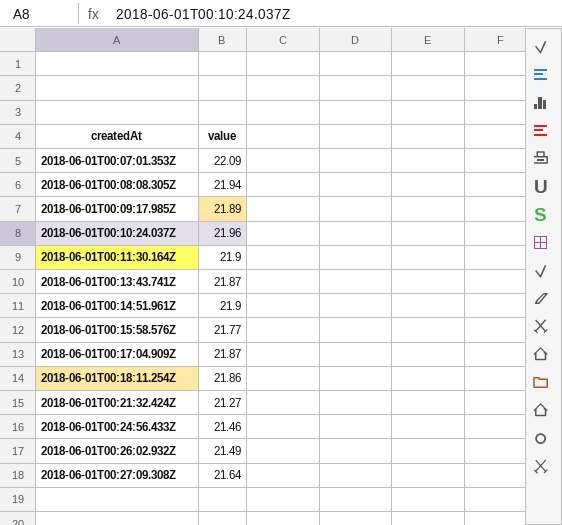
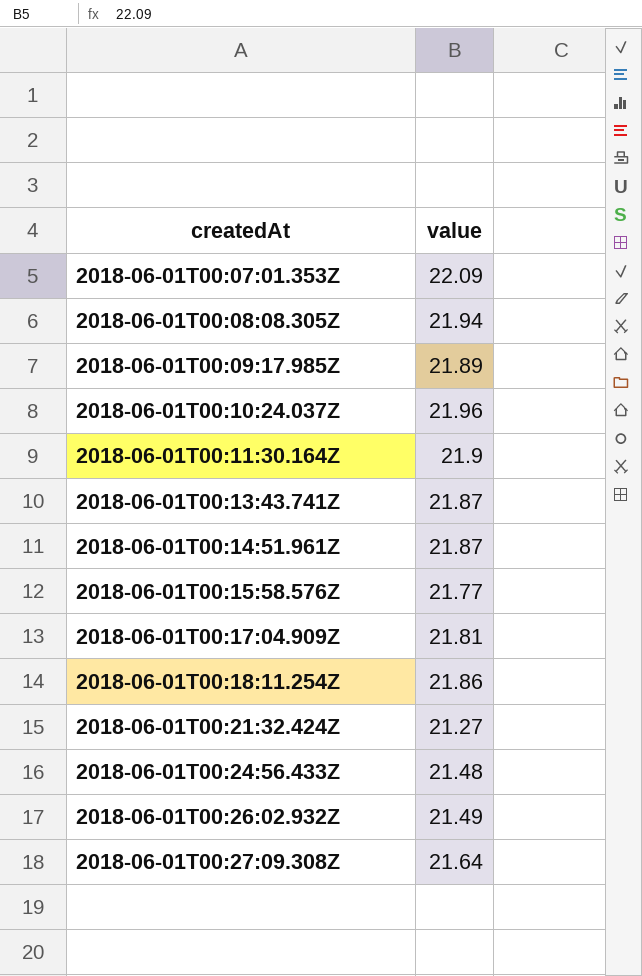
2018-06-01T00:14:51.961Z | value: 21.9 -> 21.87
2018-06-01T00:17:04.909Z | value: 21.87 -> 21.81
2018-06-01T00:24:56.433Z | value: 21.46 -> 21.48

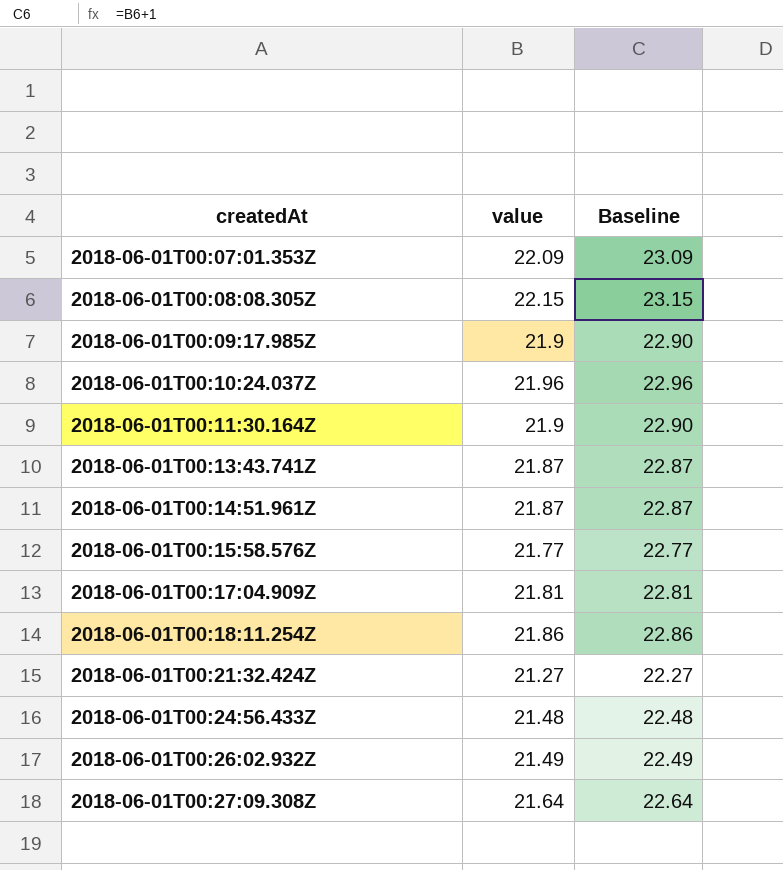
column Baseline | formula: none -> [value] + 1
2018-06-01T00:08:08.305Z | value: 21.94 -> 22.15
2018-06-01T00:09:17.985Z | value: 21.89 -> 21.9

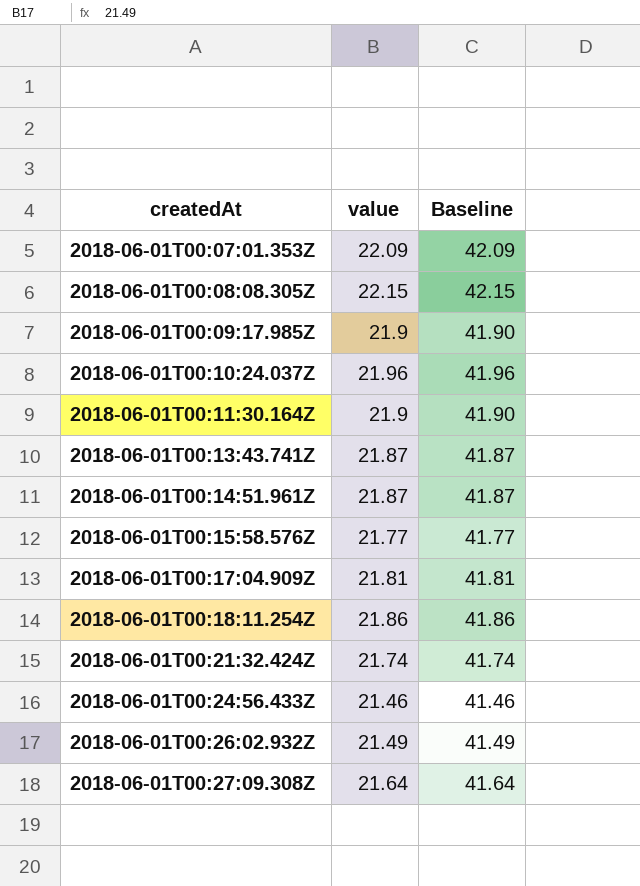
column Baseline | formula: [value] + 1 -> [value] + 20
2018-06-01T00:21:32.424Z | value: 21.27 -> 21.74
2018-06-01T00:24:56.433Z | value: 21.48 -> 21.46

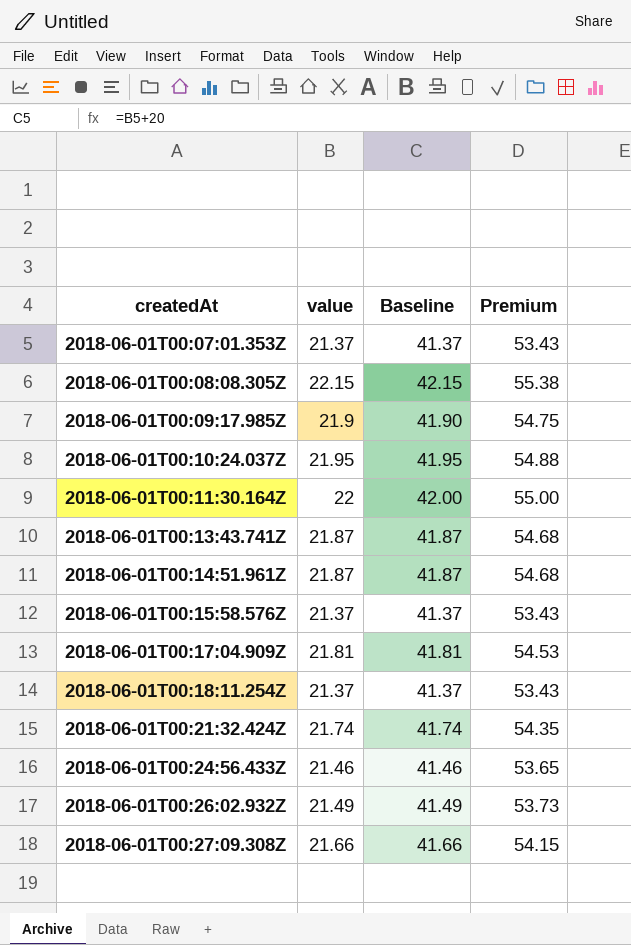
column Premium | formula: none -> [value] * 2.5
2018-06-01T00:07:01.353Z | value: 22.09 -> 21.37
2018-06-01T00:07:01.353Z | Baseline: 42.09 -> 41.37
2018-06-01T00:10:24.037Z | value: 21.96 -> 21.95
2018-06-01T00:10:24.037Z | Baseline: 41.96 -> 41.95
2018-06-01T00:11:30.164Z | value: 21.9 -> 22
2018-06-01T00:11:30.164Z | Baseline: 41.90 -> 42.00
2018-06-01T00:15:58.576Z | value: 21.77 -> 21.37
2018-06-01T00:15:58.576Z | Baseline: 41.77 -> 41.37
2018-06-01T00:18:11.254Z | value: 21.86 -> 21.37
2018-06-01T00:18:11.254Z | Baseline: 41.86 -> 41.37
2018-06-01T00:27:09.308Z | value: 21.64 -> 21.66
2018-06-01T00:27:09.308Z | Baseline: 41.64 -> 41.66

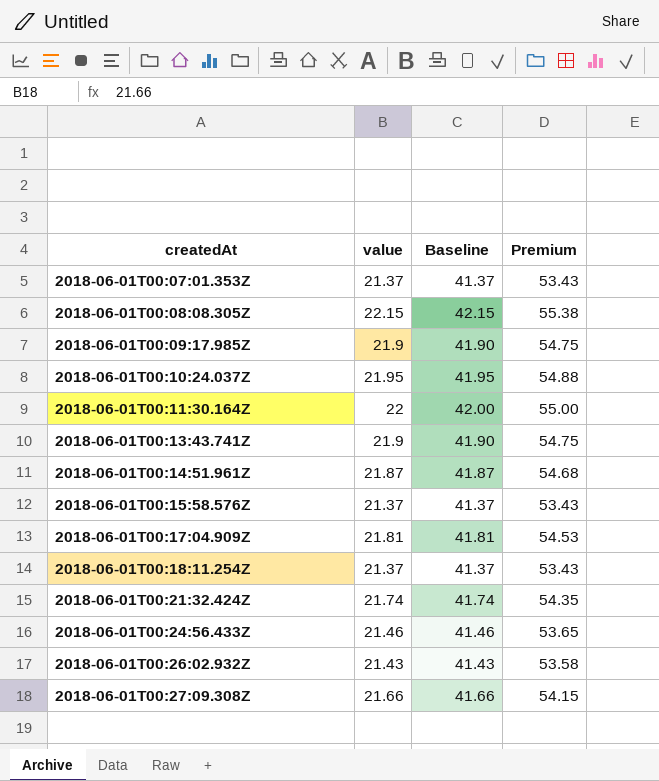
2018-06-01T00:13:43.741Z | value: 21.87 -> 21.9
2018-06-01T00:13:43.741Z | Baseline: 41.87 -> 41.90
2018-06-01T00:13:43.741Z | Premium: 54.68 -> 54.75
2018-06-01T00:26:02.932Z | value: 21.49 -> 21.43
2018-06-01T00:26:02.932Z | Baseline: 41.49 -> 41.43
2018-06-01T00:26:02.932Z | Premium: 53.73 -> 53.58

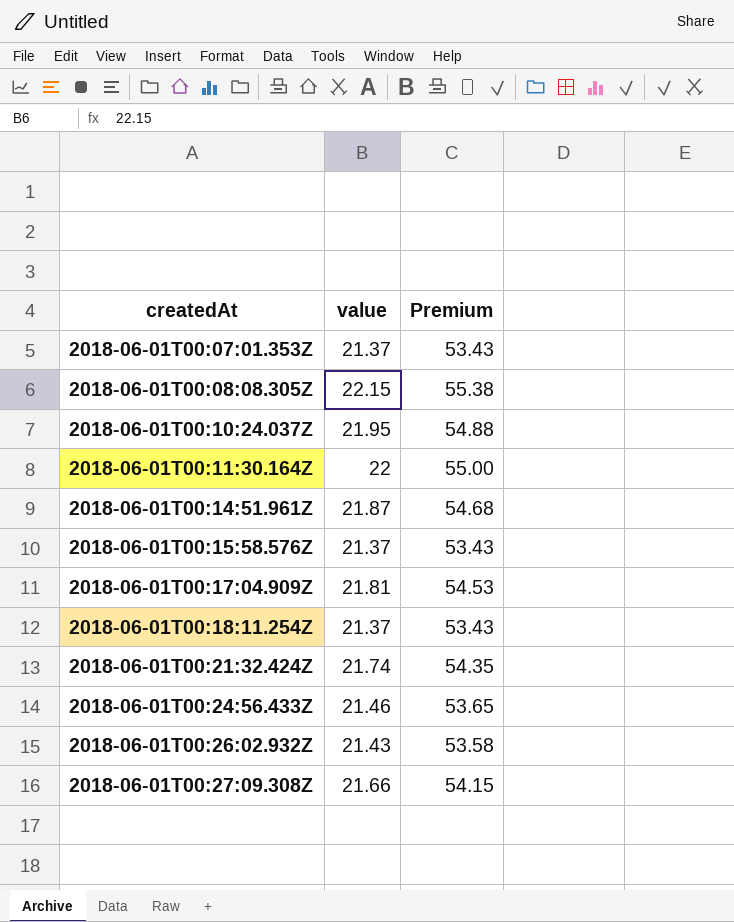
column Baseline | formula: [value] + 20 -> none
row 2018-06-01T00:09:17.985Z: 21.9 | 41.90 | 54.75 -> none
row 2018-06-01T00:13:43.741Z: 21.9 | 41.90 | 54.75 -> none

